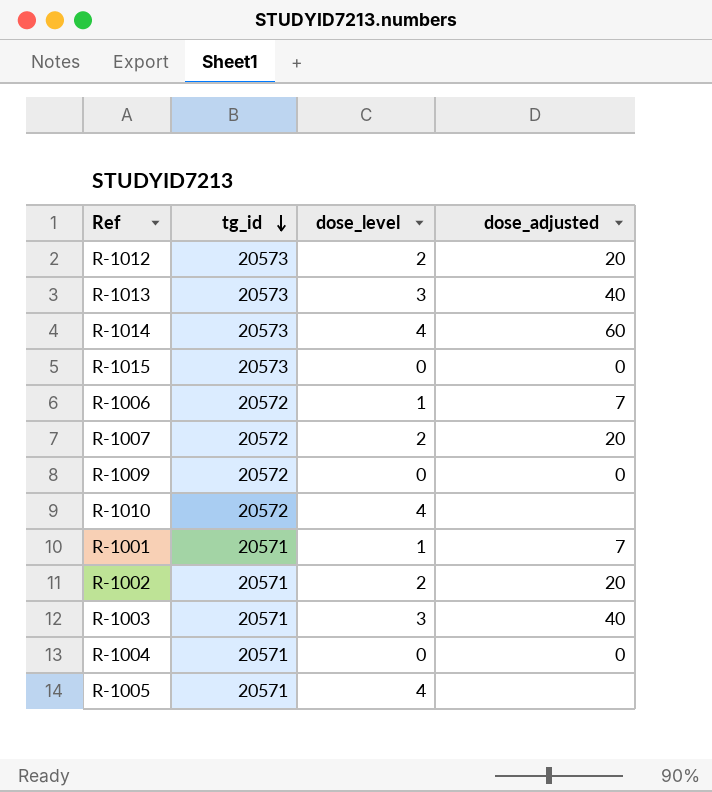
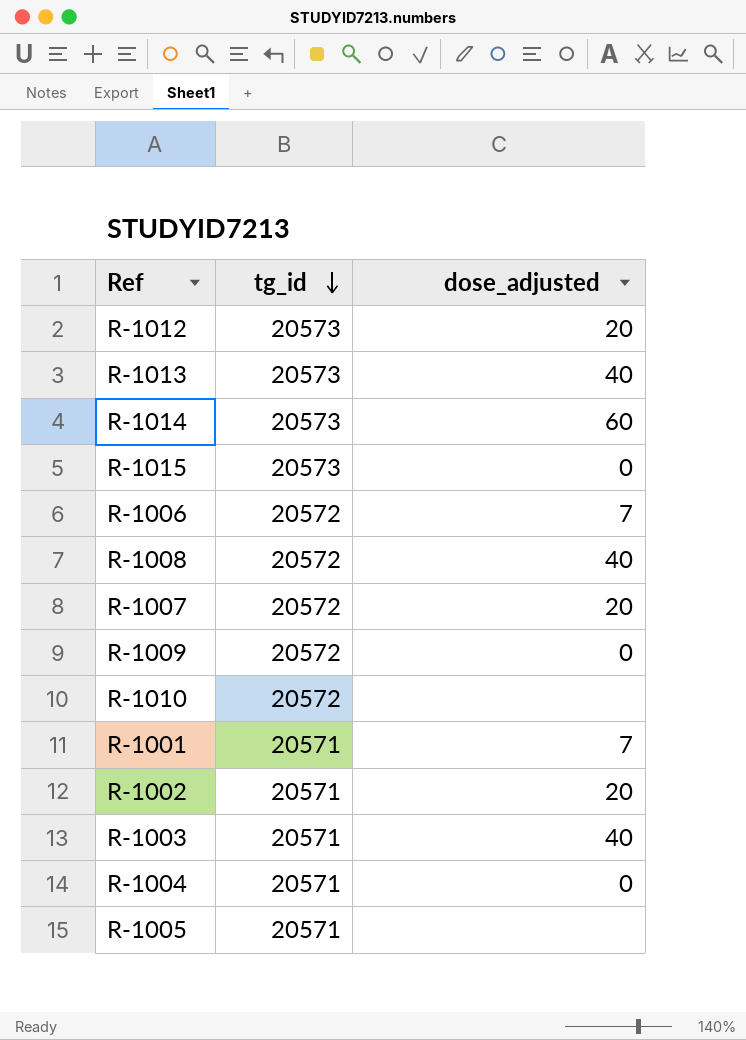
column dose_level | position: 3 -> none
row R-1008: none -> 20572 | 40

